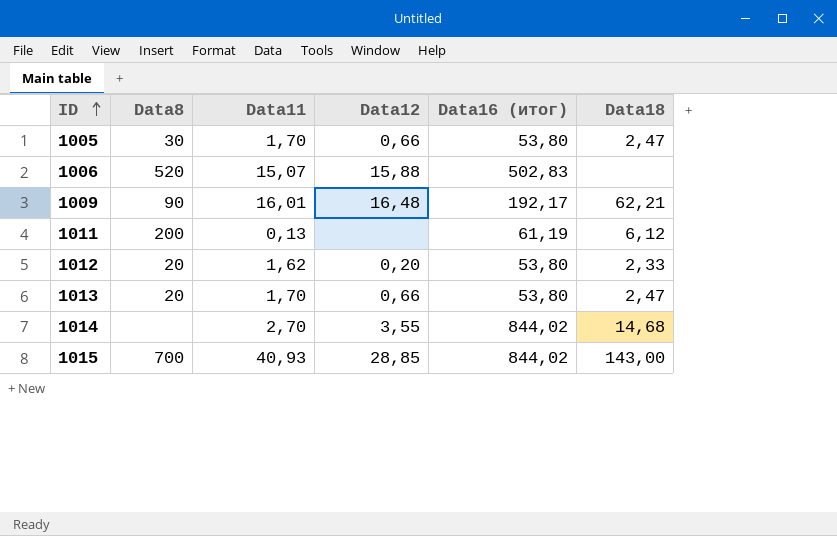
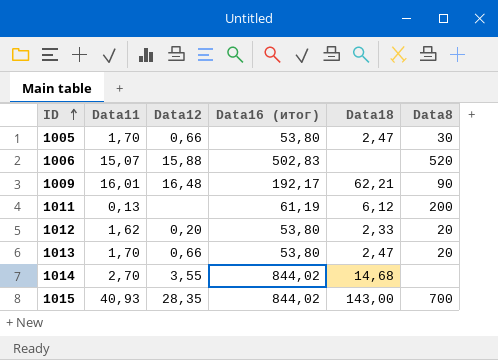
column Data8 | position: 2 -> 6
1015 | Data12: 28,85 -> 28,35

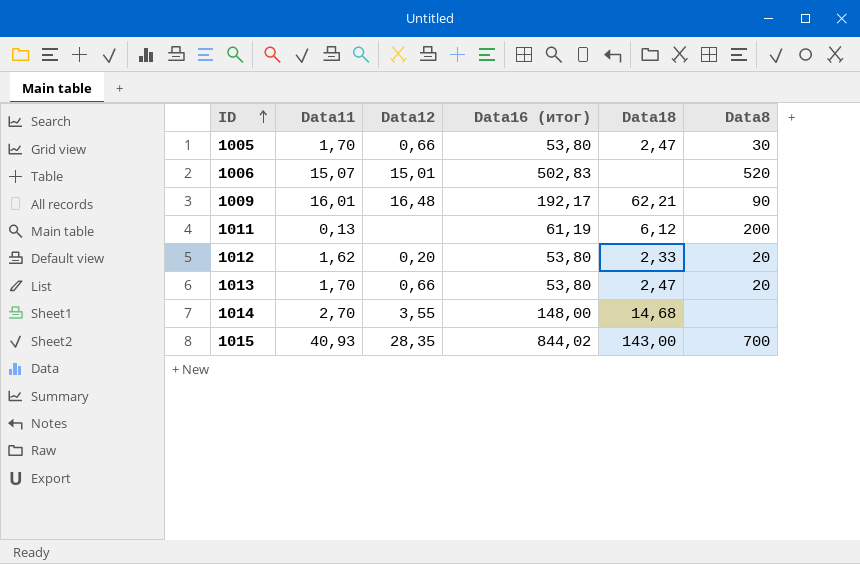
1006 | Data12: 15,88 -> 15,01
1014 | Data16 (итог): 844,02 -> 148,00

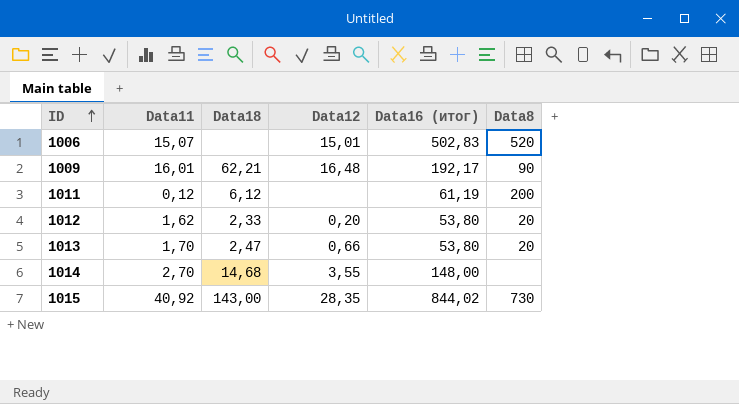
column Data18 | position: 5 -> 3
row 1005: 1,70 | 0,66 | 53,80 | 2,47 | 30 -> none
1011 | Data11: 0,13 -> 0,12
1015 | Data11: 40,93 -> 40,92
1015 | Data8: 700 -> 730

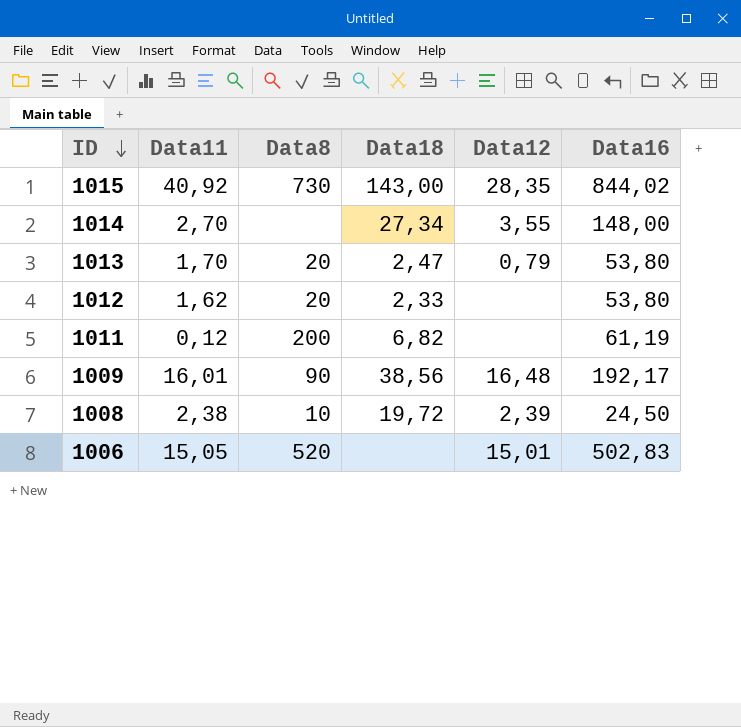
row order: ID ascending -> ID descending
column Data8 | position: 6 -> 3
column name: Data16 (итог) -> Data16
1014 | Data18: 14,68 -> 27,34
1013 | Data12: 0,66 -> 0,79
1012 | Data12: 0,20 -> none
1011 | Data18: 6,12 -> 6,82
1009 | Data18: 62,21 -> 38,56
row 1008: none -> 2,38 | 10 | 19,72 | 2,39 | 24,50
1006 | Data11: 15,07 -> 15,05

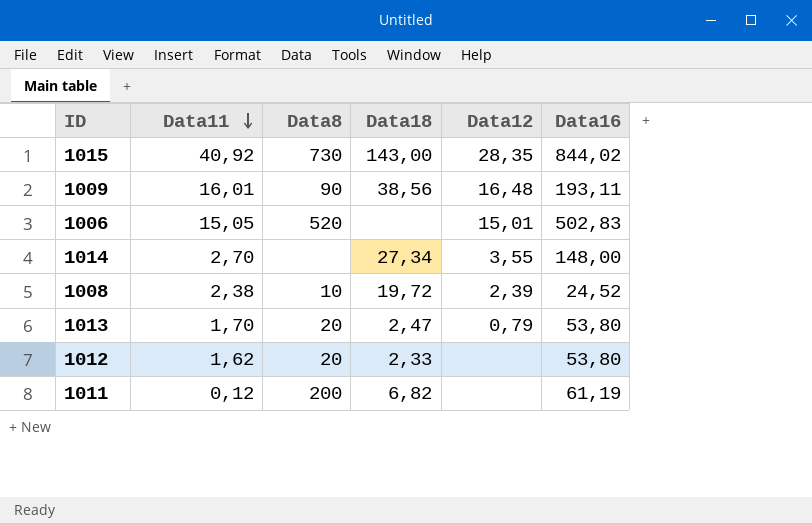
row order: ID descending -> Data11 descending
1009 | Data16: 192,17 -> 193,11
1008 | Data16: 24,50 -> 24,52

